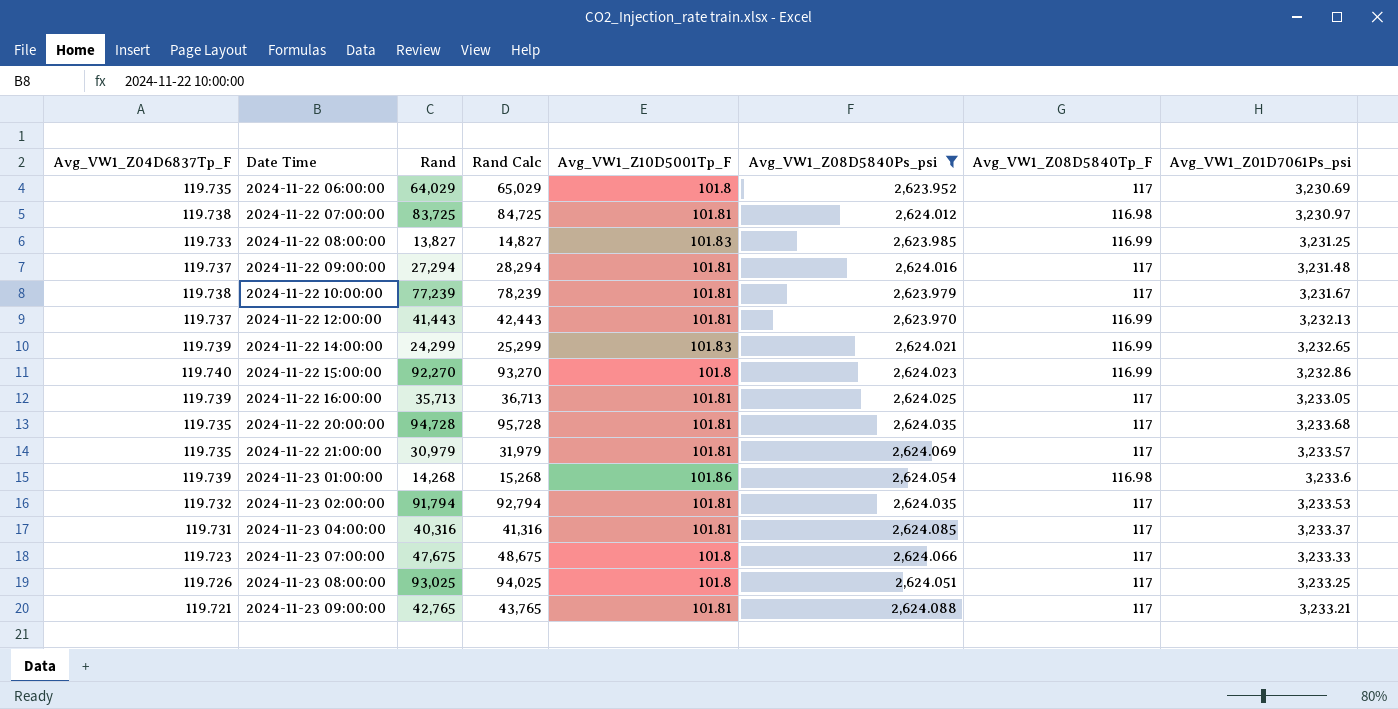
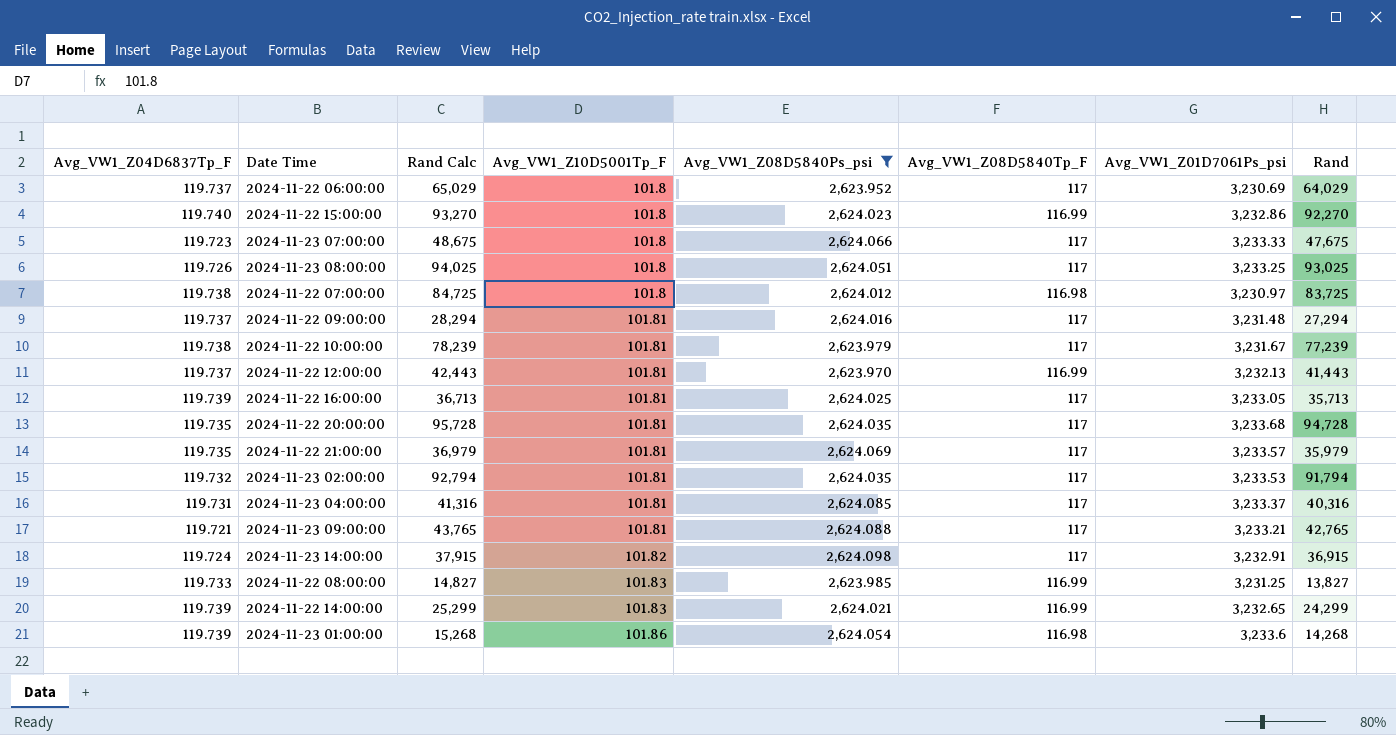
row order: Date Time ascending -> Avg_VW1_Z10D5001Tp_F ascending
column Rand | position: 3 -> 8
2024-11-22 06:00:00 | Avg_VW1_Z04D6837Tp_F: 119.735 -> 119.737
2024-11-22 07:00:00 | Avg_VW1_Z10D5001Tp_F: 101.81 -> 101.8
2024-11-22 21:00:00 | Rand Calc: 31,979 -> 36,979
2024-11-22 21:00:00 | Rand: 30,979 -> 35,979
row 2024-11-23 14:00:00: none -> 119.724 | 37,915 | 101.82 | 2,624.098 | 117 | 3,232.91 | 36,915

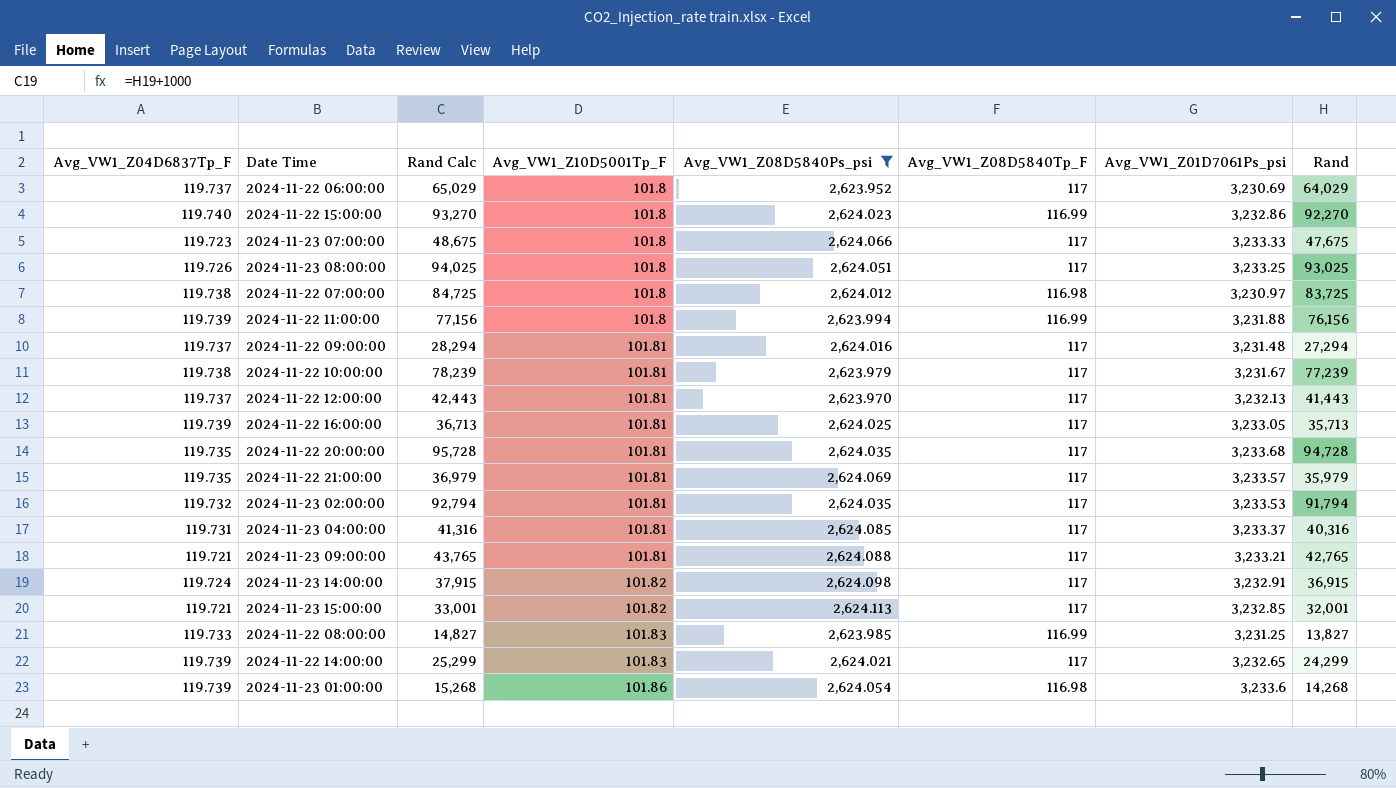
row 2024-11-22 11:00:00: none -> 119.739 | 77,156 | 101.8 | 2,623.994 | 116.99 | 3,231.88 | 76,156
2024-11-22 12:00:00 | Avg_VW1_Z08D5840Tp_F: 116.99 -> 117
row 2024-11-23 15:00:00: none -> 119.721 | 33,001 | 101.82 | 2,624.113 | 117 | 3,232.85 | 32,001
2024-11-22 14:00:00 | Avg_VW1_Z08D5840Tp_F: 116.99 -> 117

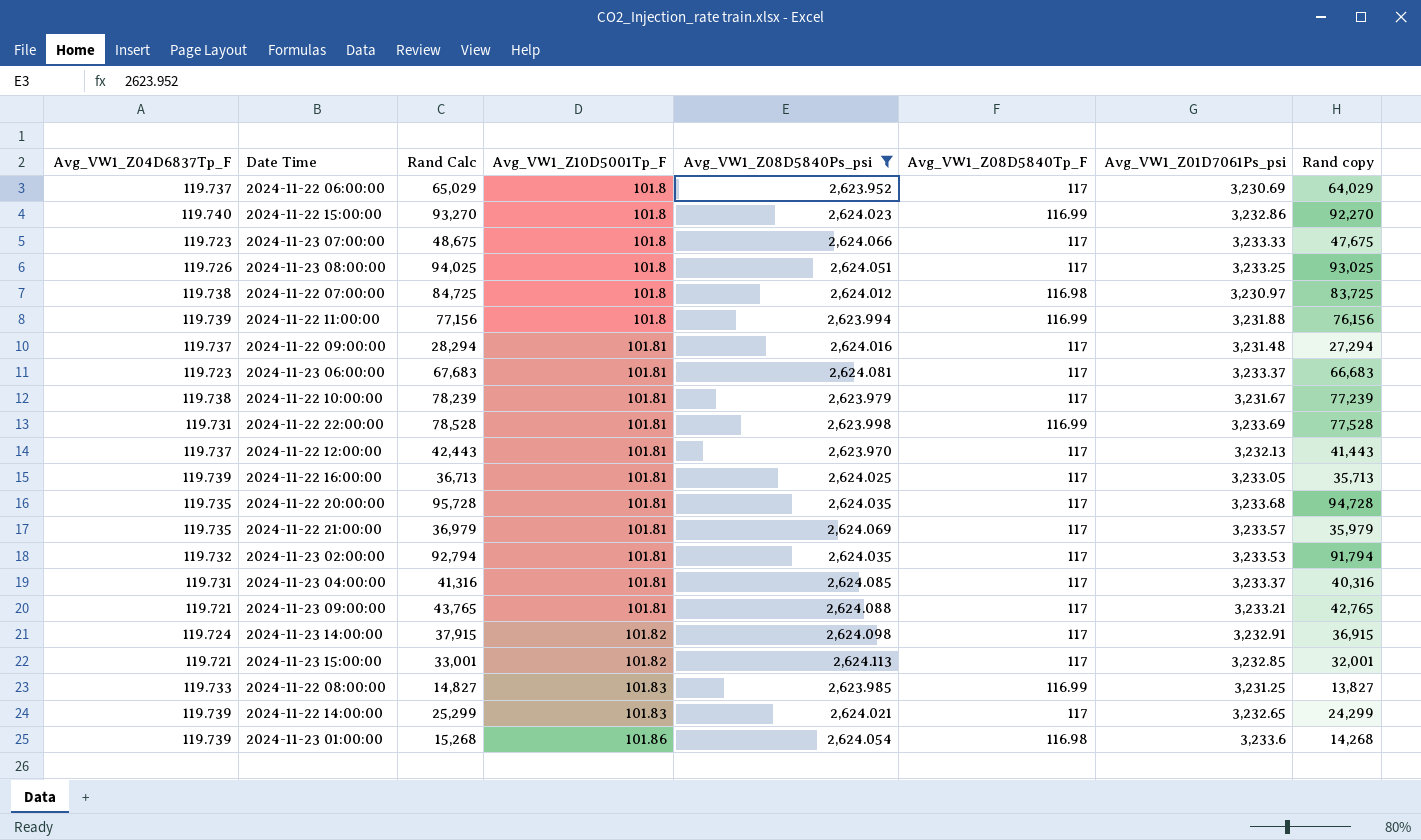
column name: Rand -> Rand copy
row 2024-11-23 06:00:00: none -> 119.723 | 67,683 | 101.81 | 2,624.081 | 117 | 3,233.37 | 66,683
row 2024-11-22 22:00:00: none -> 119.731 | 78,528 | 101.81 | 2,623.998 | 116.99 | 3,233.69 | 77,528

